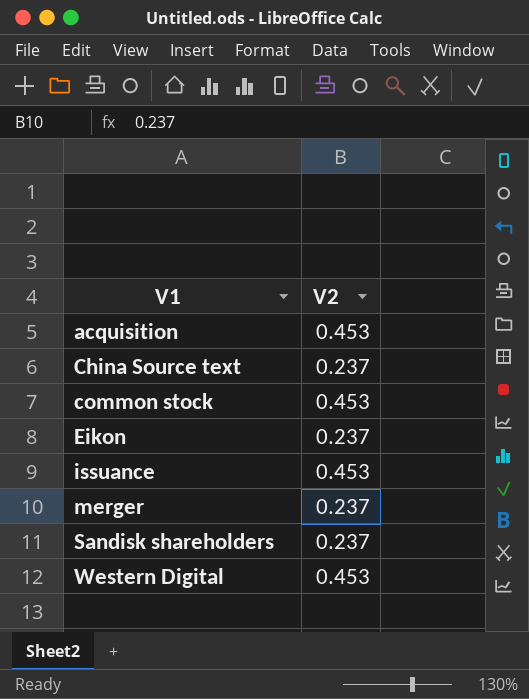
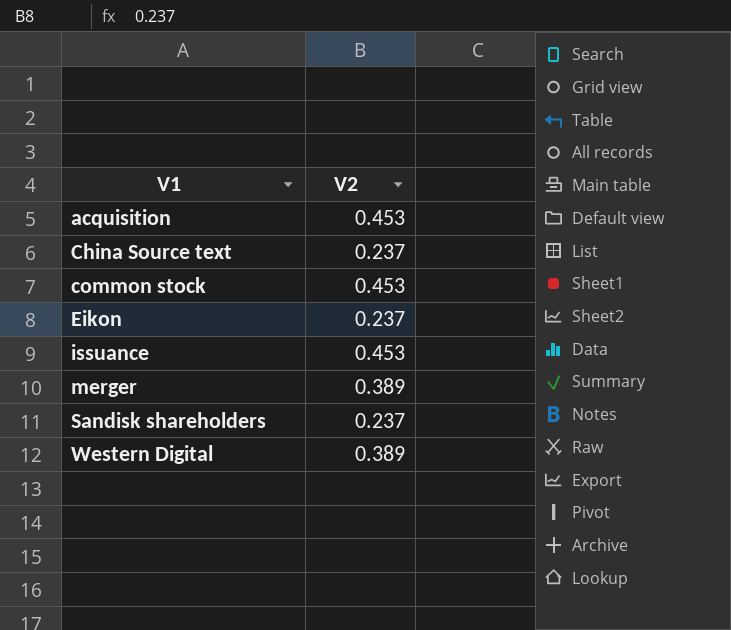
merger | V2: 0.237 -> 0.389
Western Digital | V2: 0.453 -> 0.389

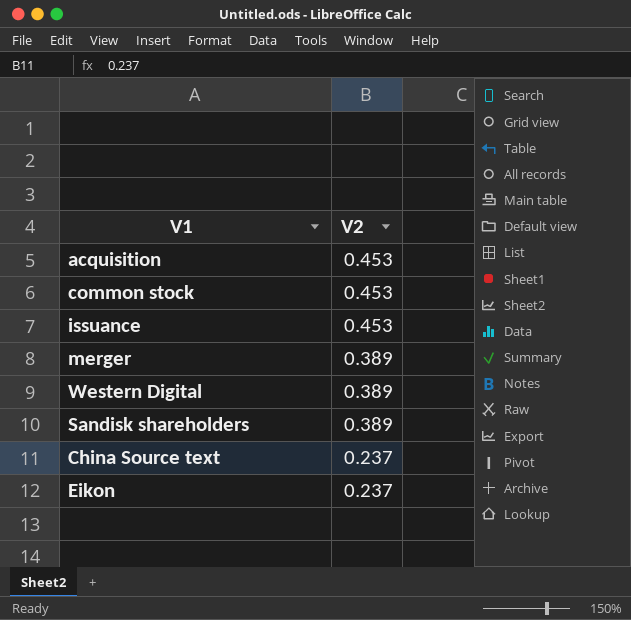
row order: V1 ascending -> V2 descending
Sandisk shareholders | V2: 0.237 -> 0.389

